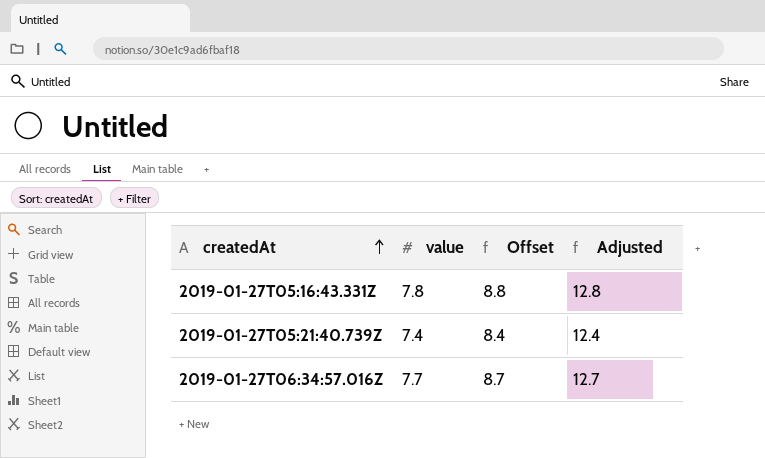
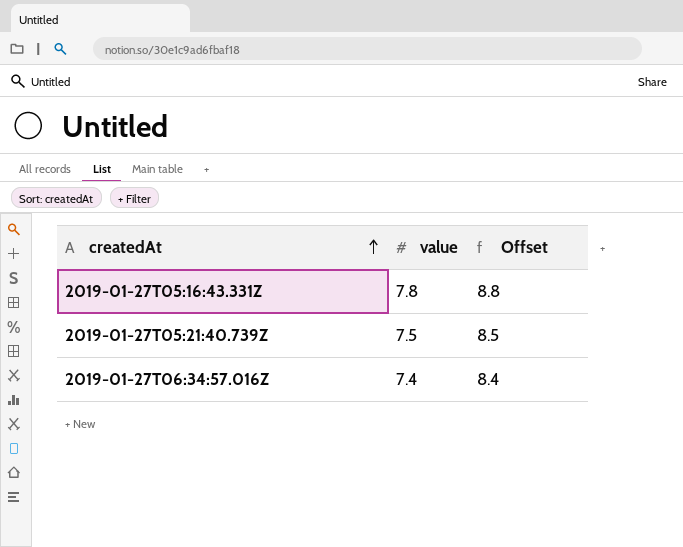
column Adjusted | formula: [value] + 5 -> none
2019-01-27T05:21:40.739Z | value: 7.4 -> 7.5
2019-01-27T05:21:40.739Z | Offset: 8.4 -> 8.5
2019-01-27T06:34:57.016Z | value: 7.7 -> 7.4
2019-01-27T06:34:57.016Z | Offset: 8.7 -> 8.4

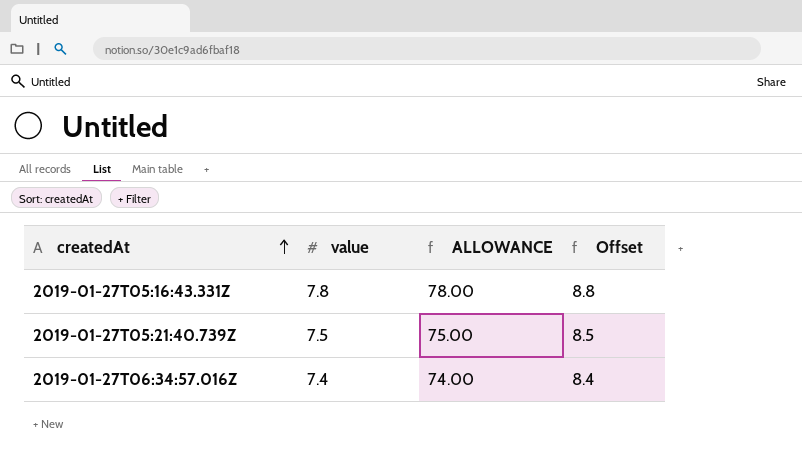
column ALLOWANCE | formula: none -> [value] * 10

